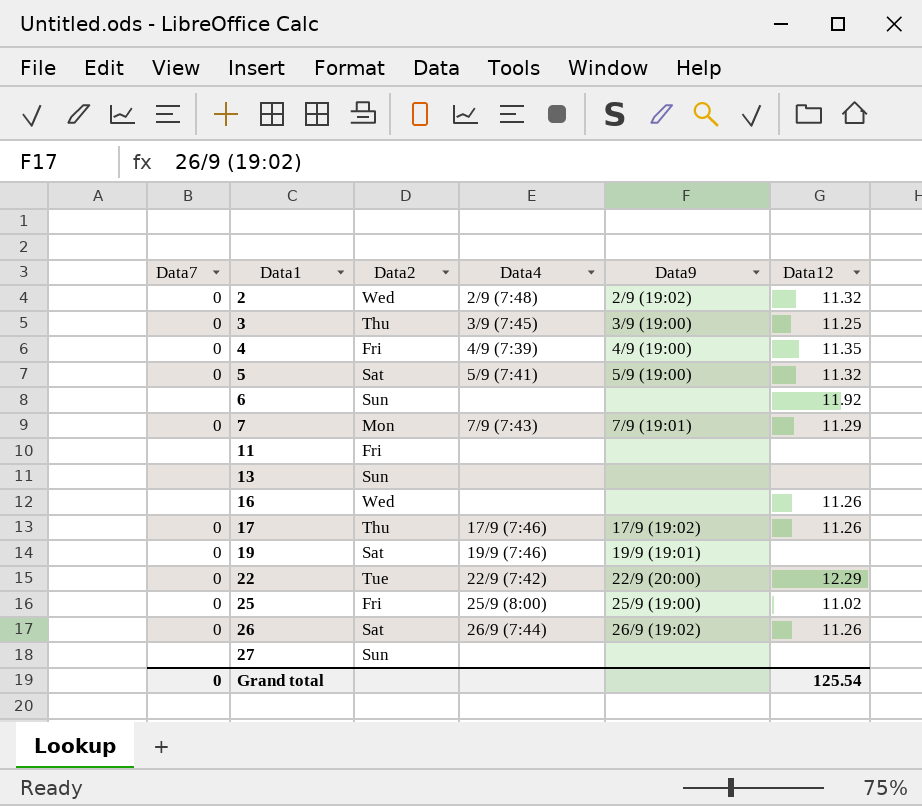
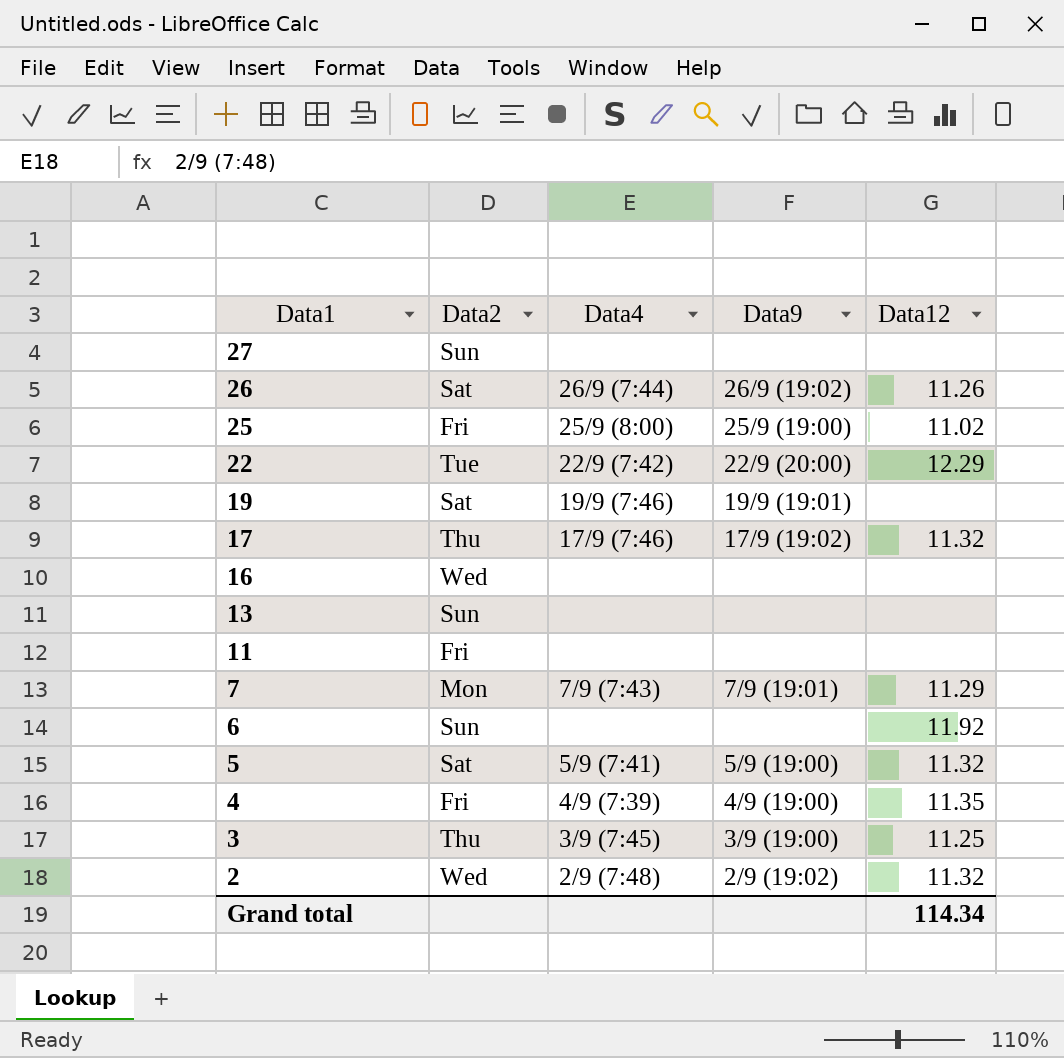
row order: Data1 ascending -> Data1 descending
column Data7 | position: 1 -> none
17 | Data12: 11.26 -> 11.32
16 | Data12: 11.26 -> none
Grand total | Data12: 125.54 -> 114.34

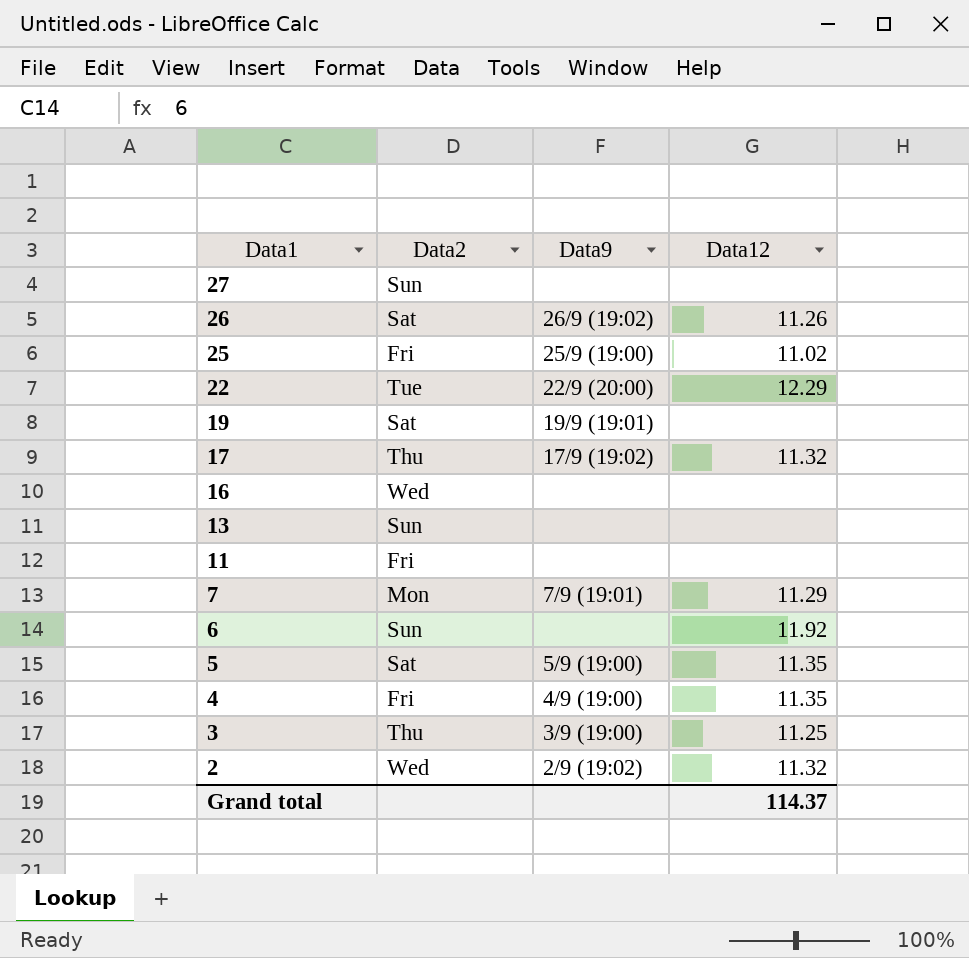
column Data4 | position: 3 -> none
5 | Data12: 11.32 -> 11.35
Grand total | Data12: 114.34 -> 114.37

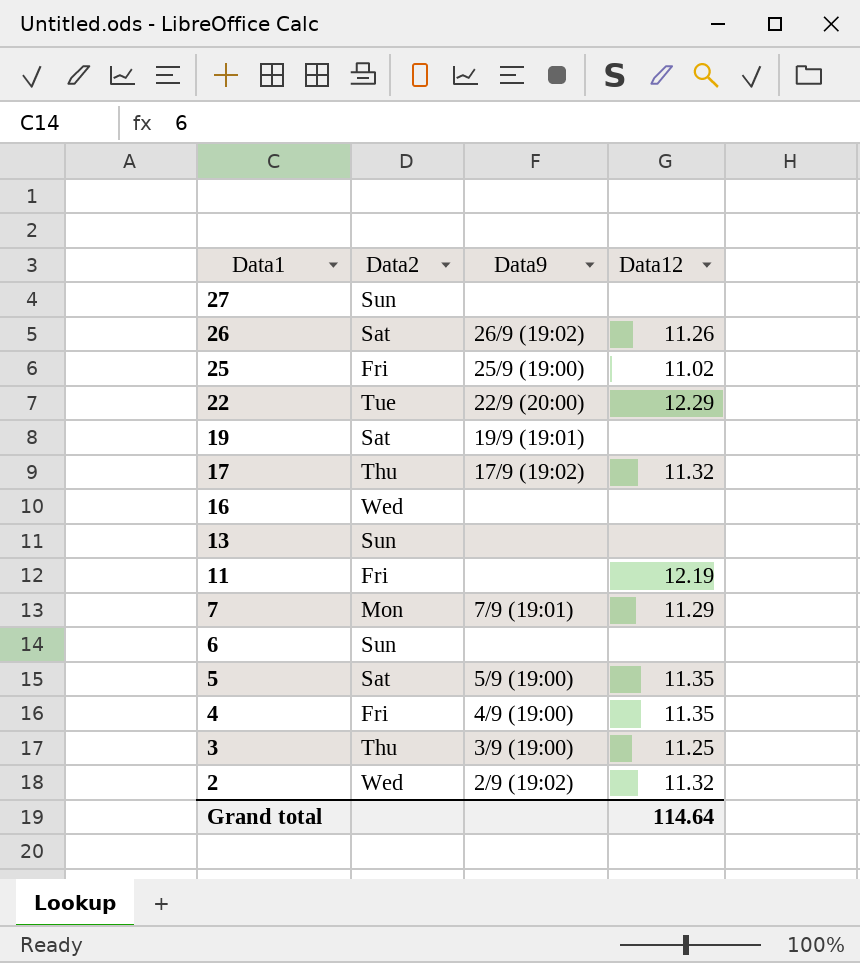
11 | Data12: none -> 12.19
6 | Data12: 11.92 -> none
Grand total | Data12: 114.37 -> 114.64

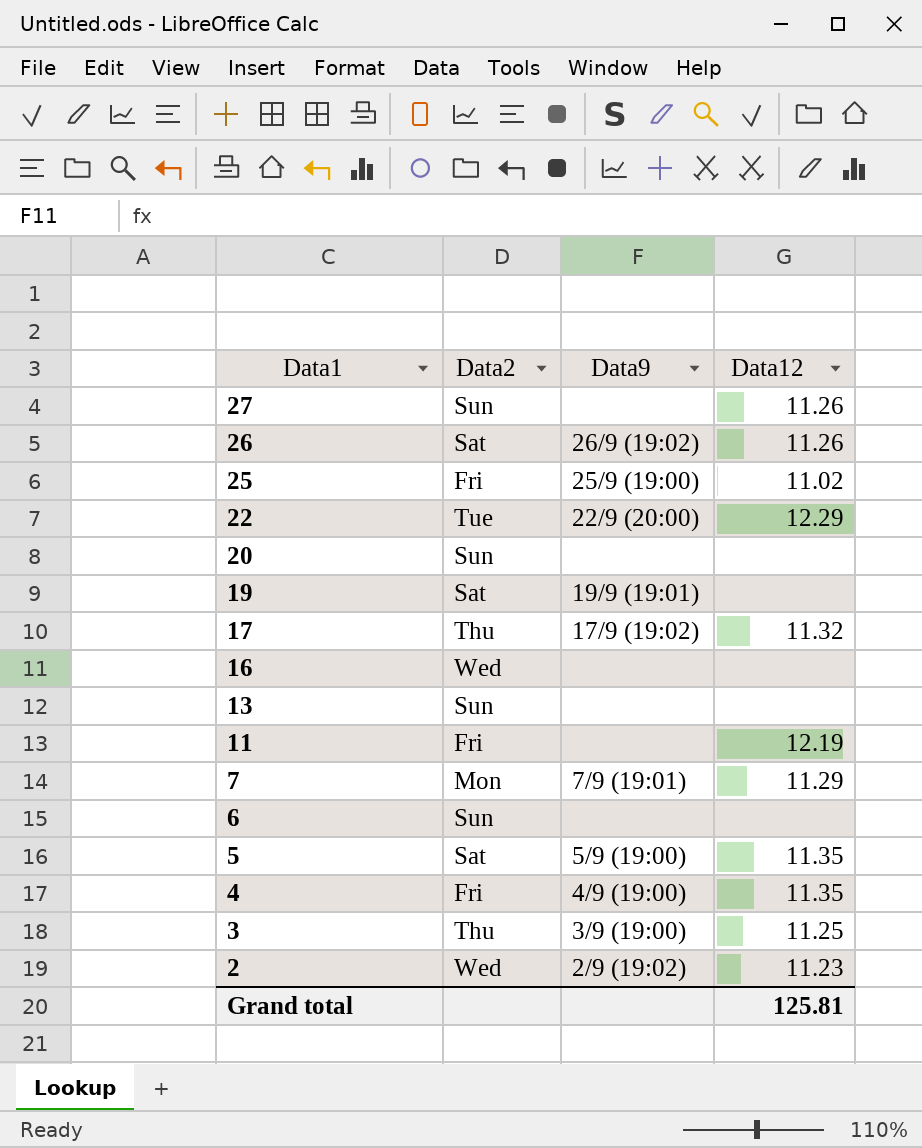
27 | Data12: none -> 11.26
row 20: none -> Sun | none | none
2 | Data12: 11.32 -> 11.23
Grand total | Data12: 114.64 -> 125.81

